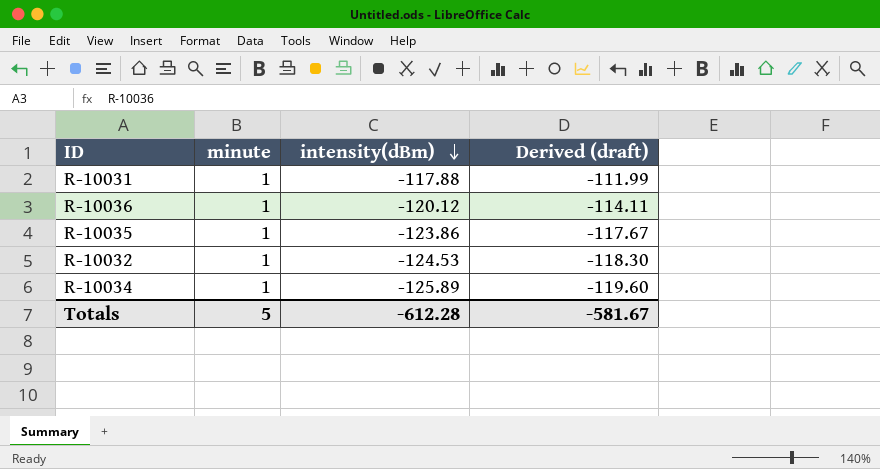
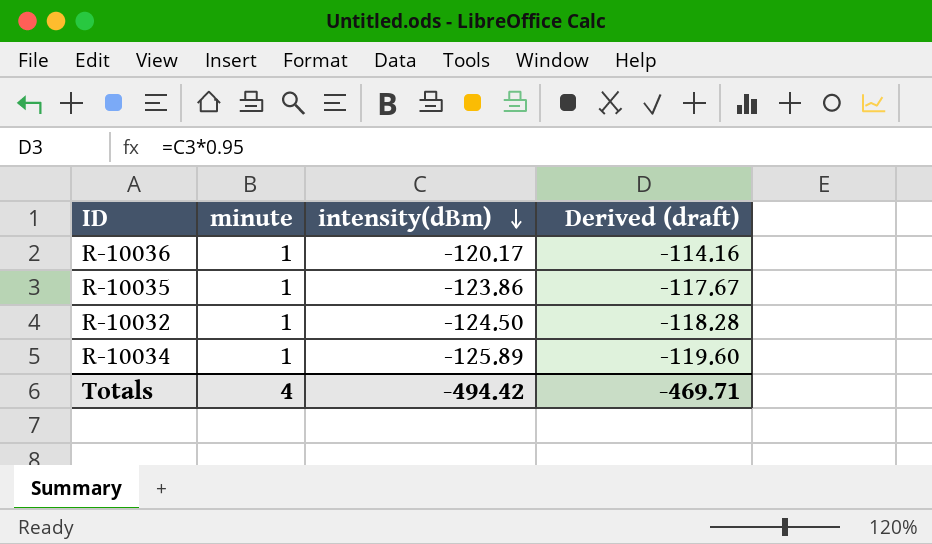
row R-10031: 1 | -117.88 | -111.99 -> none
R-10036 | intensity(dBm): -120.12 -> -120.17
R-10036 | Derived (draft): -114.11 -> -114.16
R-10032 | intensity(dBm): -124.53 -> -124.50
R-10032 | Derived (draft): -118.30 -> -118.28
Totals | minute: 5 -> 4
Totals | intensity(dBm): -612.28 -> -494.42
Totals | Derived (draft): -581.67 -> -469.71

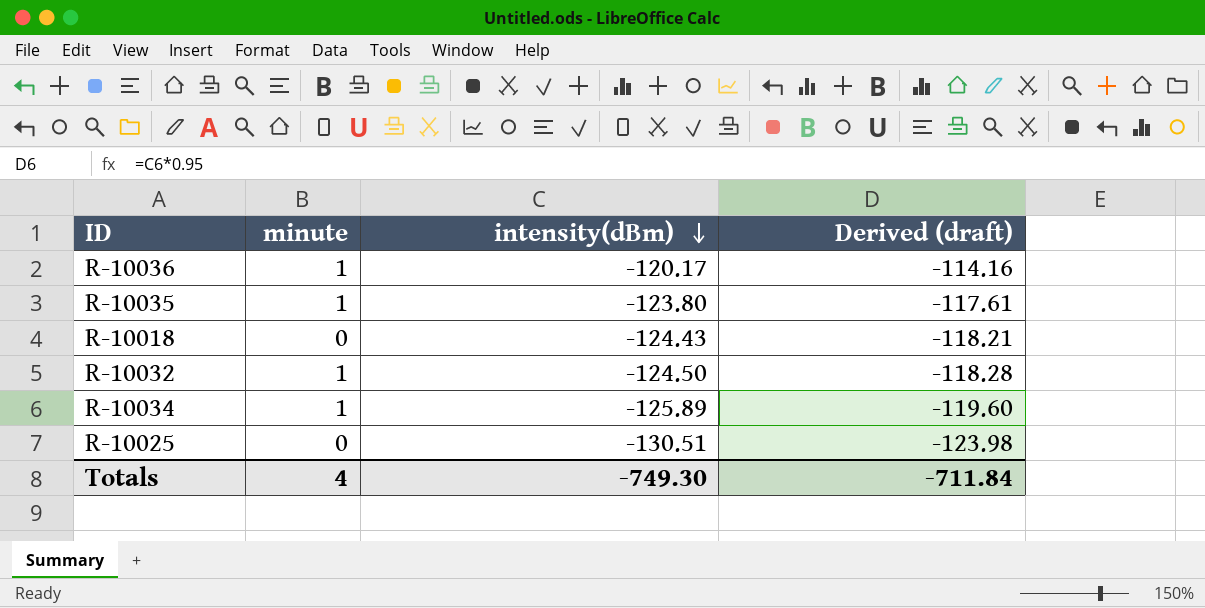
R-10035 | intensity(dBm): -123.86 -> -123.80
R-10035 | Derived (draft): -117.67 -> -117.61
row R-10018: none -> 0 | -124.43 | -118.21
row R-10025: none -> 0 | -130.51 | -123.98
Totals | intensity(dBm): -494.42 -> -749.30
Totals | Derived (draft): -469.71 -> -711.84

